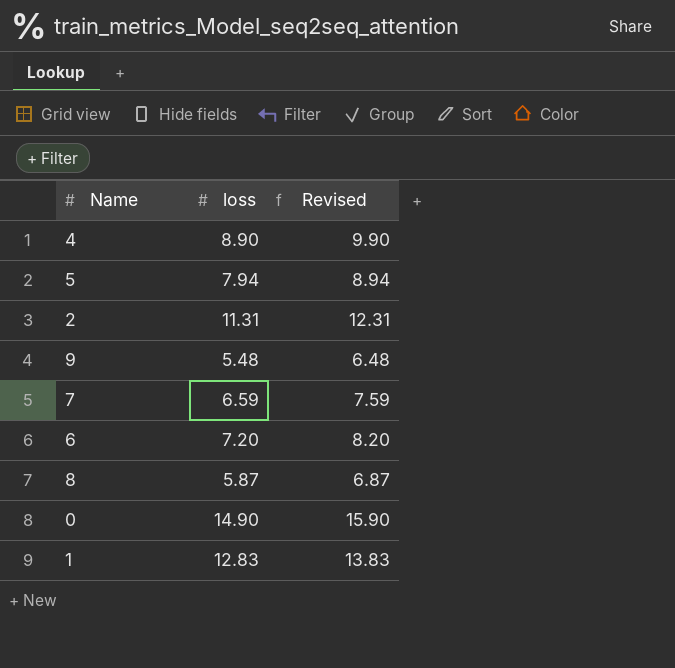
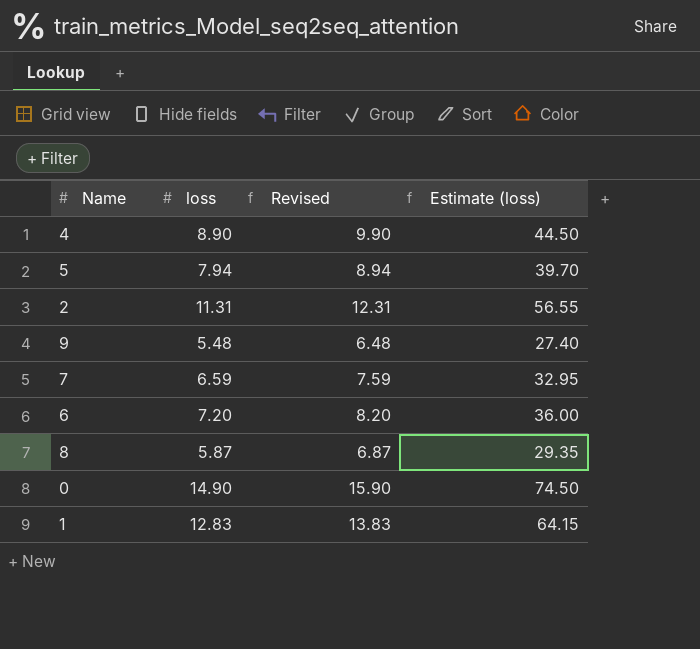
column Estimate (loss) | formula: none -> [loss] * 5

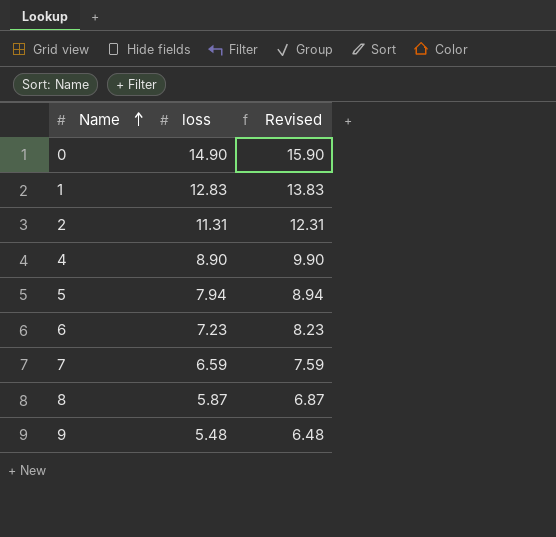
row order: none -> Name ascending
column Estimate (loss) | formula: [loss] * 5 -> none
6 | loss: 7.20 -> 7.23
6 | Revised: 8.20 -> 8.23

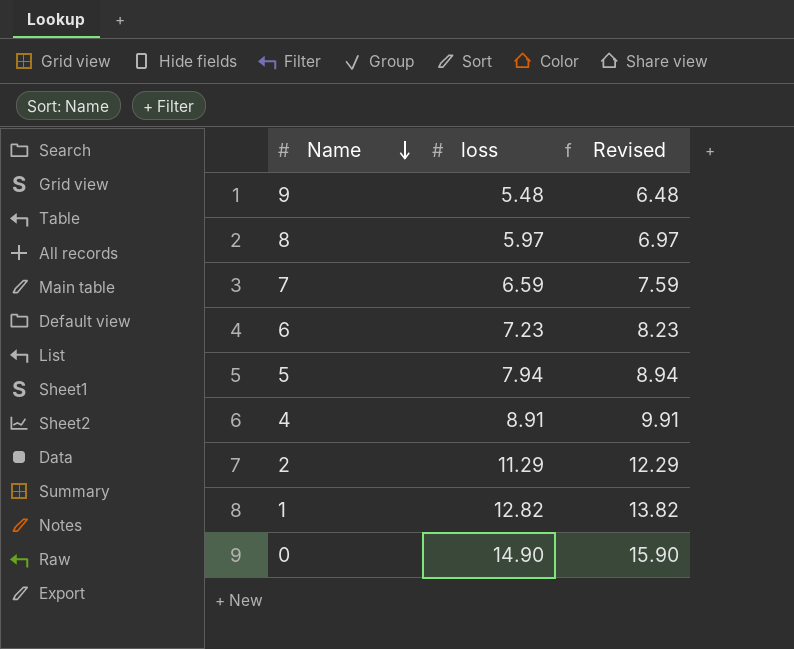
row order: Name ascending -> Name descending
8 | loss: 5.87 -> 5.97
8 | Revised: 6.87 -> 6.97
4 | loss: 8.90 -> 8.91
4 | Revised: 9.90 -> 9.91
2 | loss: 11.31 -> 11.29
2 | Revised: 12.31 -> 12.29
1 | loss: 12.83 -> 12.82
1 | Revised: 13.83 -> 13.82

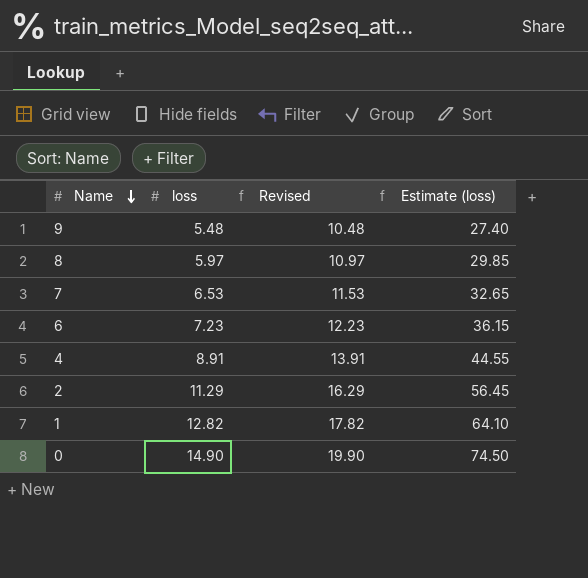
column Revised | formula: [loss] + 1 -> [loss] + 5
column Estimate (loss) | formula: none -> [loss] * 5
row 5: 7.94 | 8.94 -> none
7 | loss: 6.59 -> 6.53

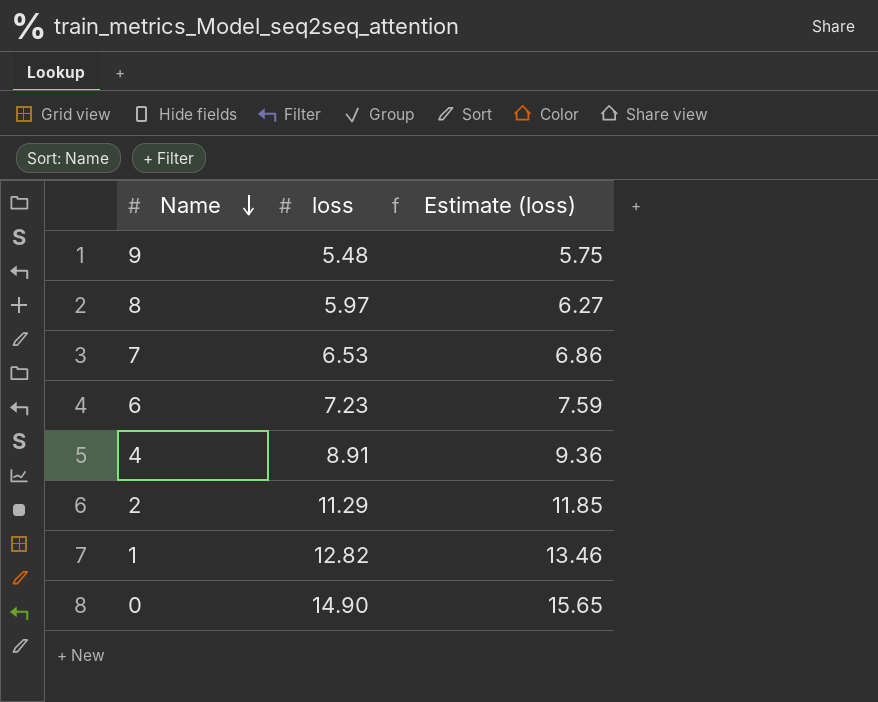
column Revised | formula: [loss] + 5 -> none
column Estimate (loss) | formula: [loss] * 5 -> [loss] * 1.05

